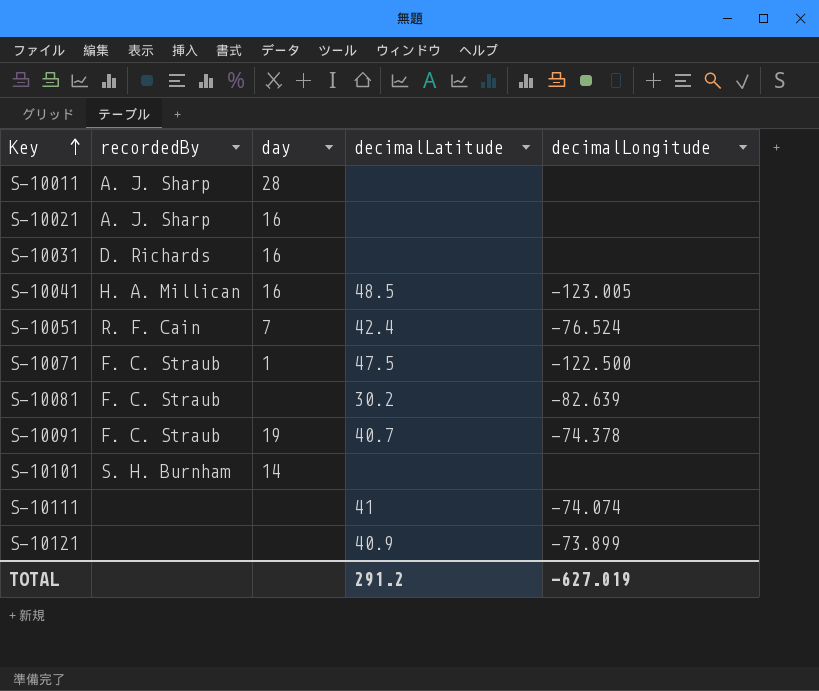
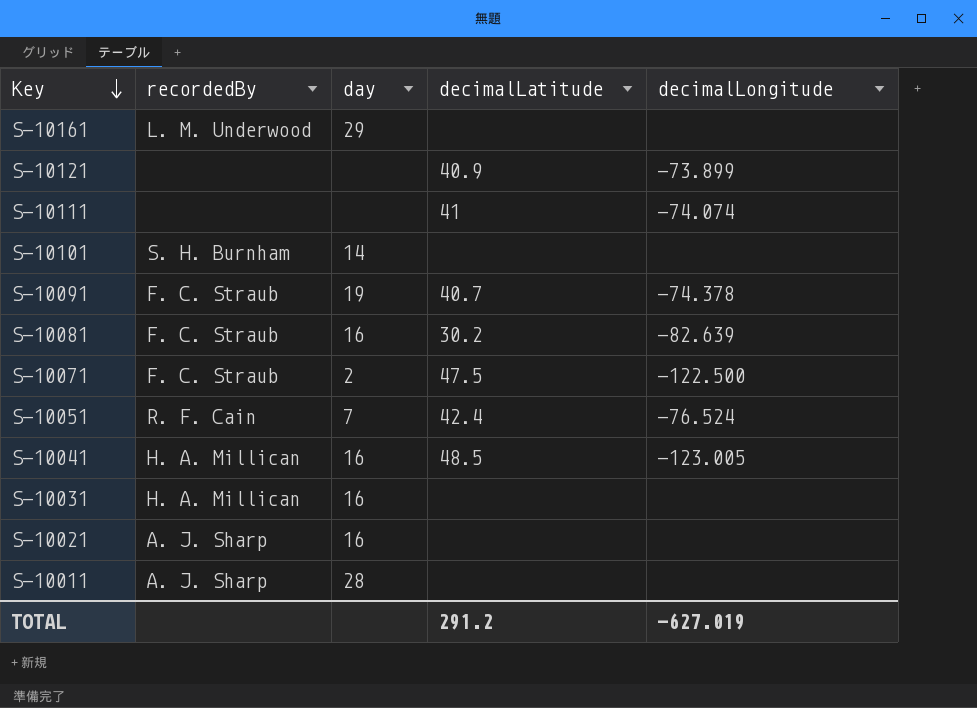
row order: Key ascending -> Key descending
row S-10161: none -> L. M. Underwood | 29 | none | none
S-10081 | day: none -> 16
S-10071 | day: 1 -> 2
S-10031 | recordedBy: D. Richards -> H. A. Millican

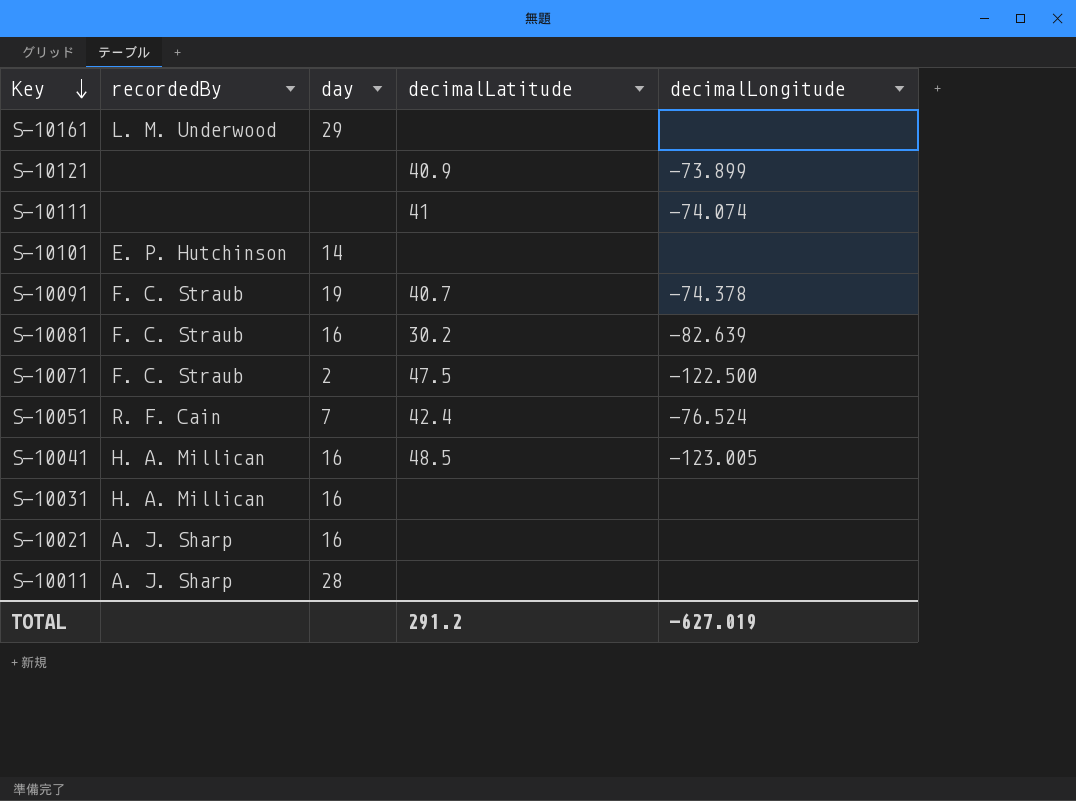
S-10101 | recordedBy: S. H. Burnham -> E. P. Hutchinson

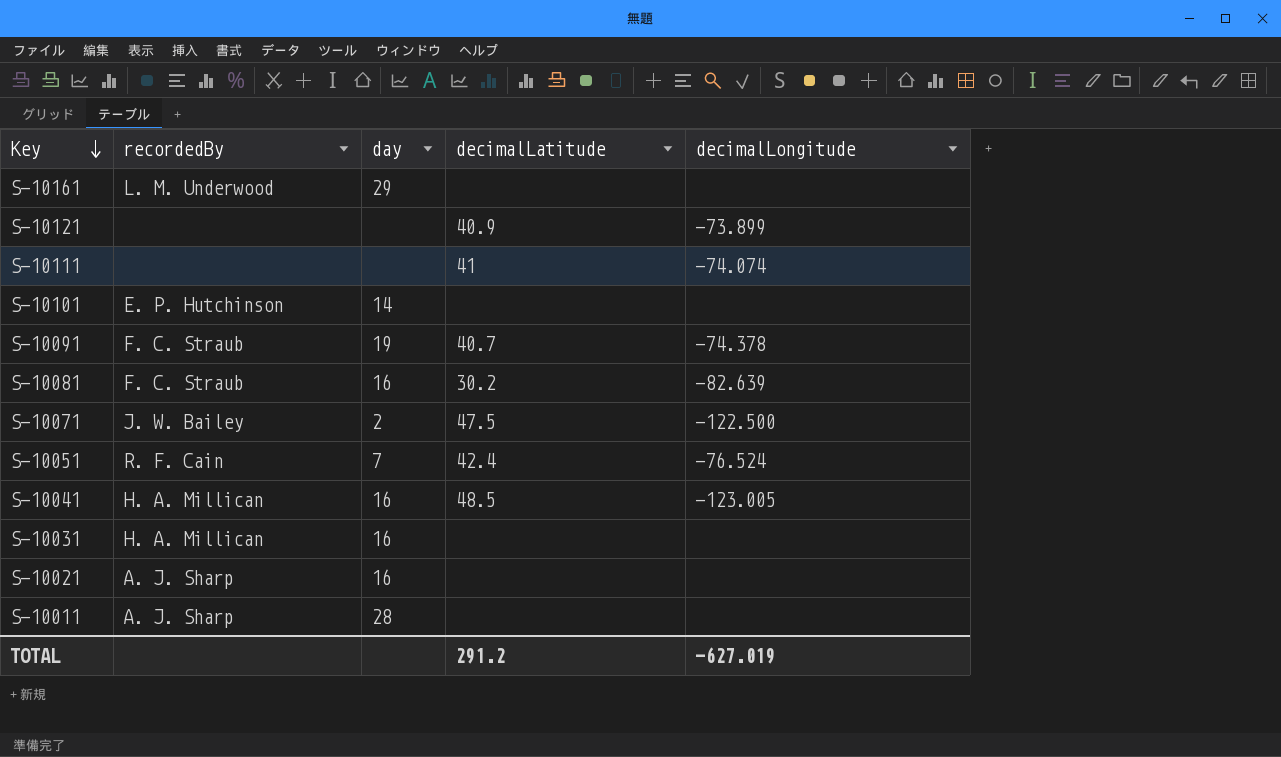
S-10071 | recordedBy: F. C. Straub -> J. W. Bailey

